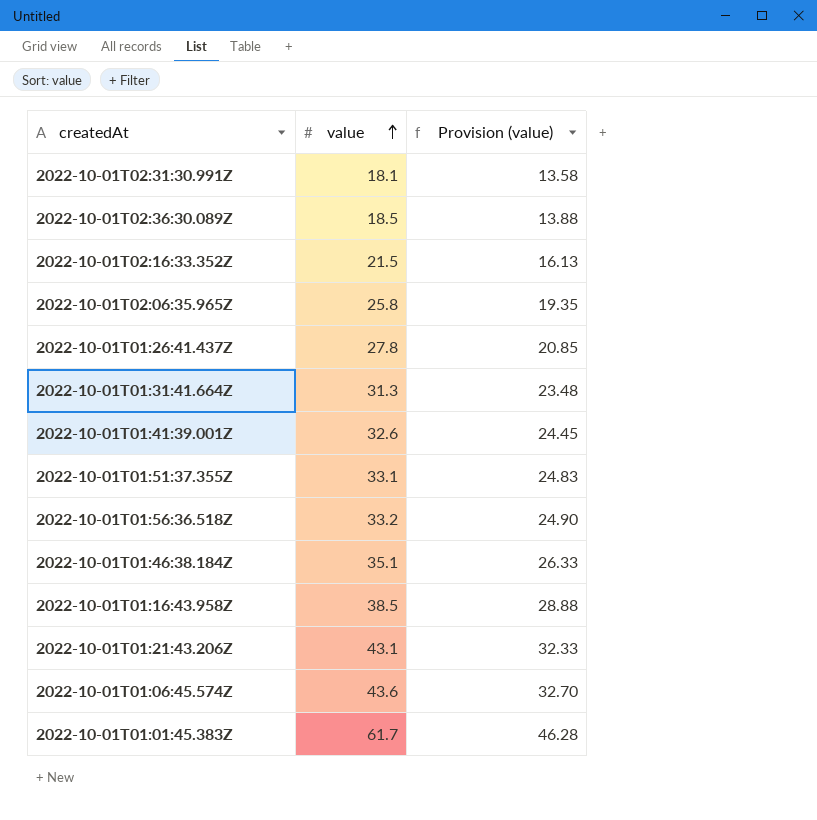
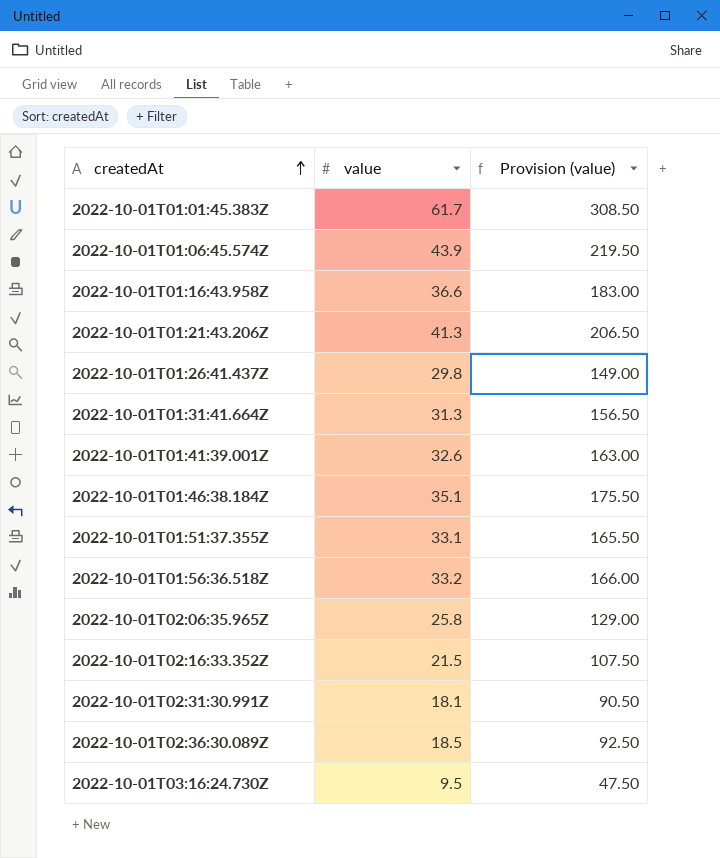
row order: value ascending -> createdAt ascending
column Provision (value) | formula: [value] * 0.75 -> [value] * 5
2022-10-01T01:06:45.574Z | value: 43.6 -> 43.9
2022-10-01T01:16:43.958Z | value: 38.5 -> 36.6
2022-10-01T01:21:43.206Z | value: 43.1 -> 41.3
2022-10-01T01:26:41.437Z | value: 27.8 -> 29.8
row 2022-10-01T03:16:24.730Z: none -> 9.5 | 47.50

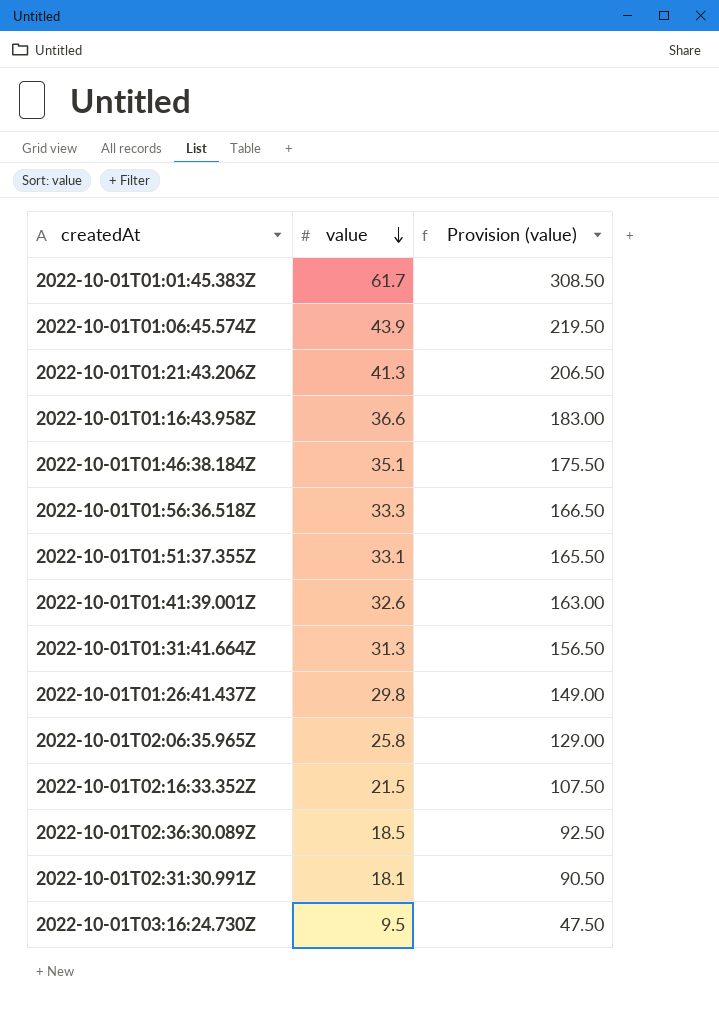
row order: createdAt ascending -> value descending
2022-10-01T01:56:36.518Z | value: 33.2 -> 33.3
2022-10-01T01:56:36.518Z | Provision (value): 166.00 -> 166.50

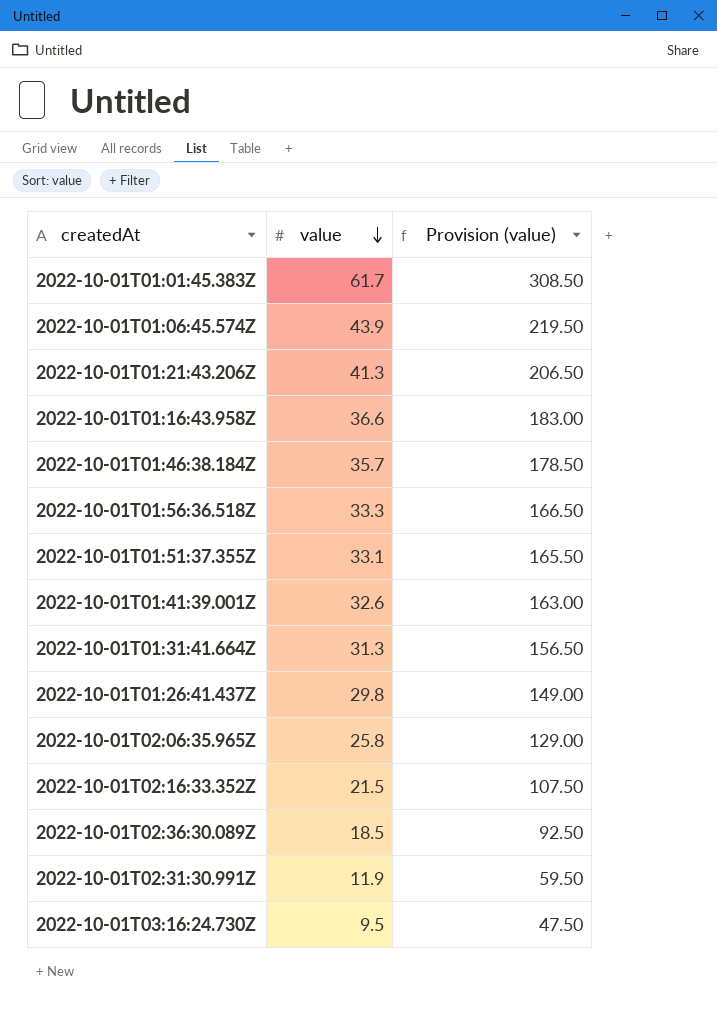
2022-10-01T01:46:38.184Z | value: 35.1 -> 35.7
2022-10-01T01:46:38.184Z | Provision (value): 175.50 -> 178.50
2022-10-01T02:31:30.991Z | value: 18.1 -> 11.9
2022-10-01T02:31:30.991Z | Provision (value): 90.50 -> 59.50

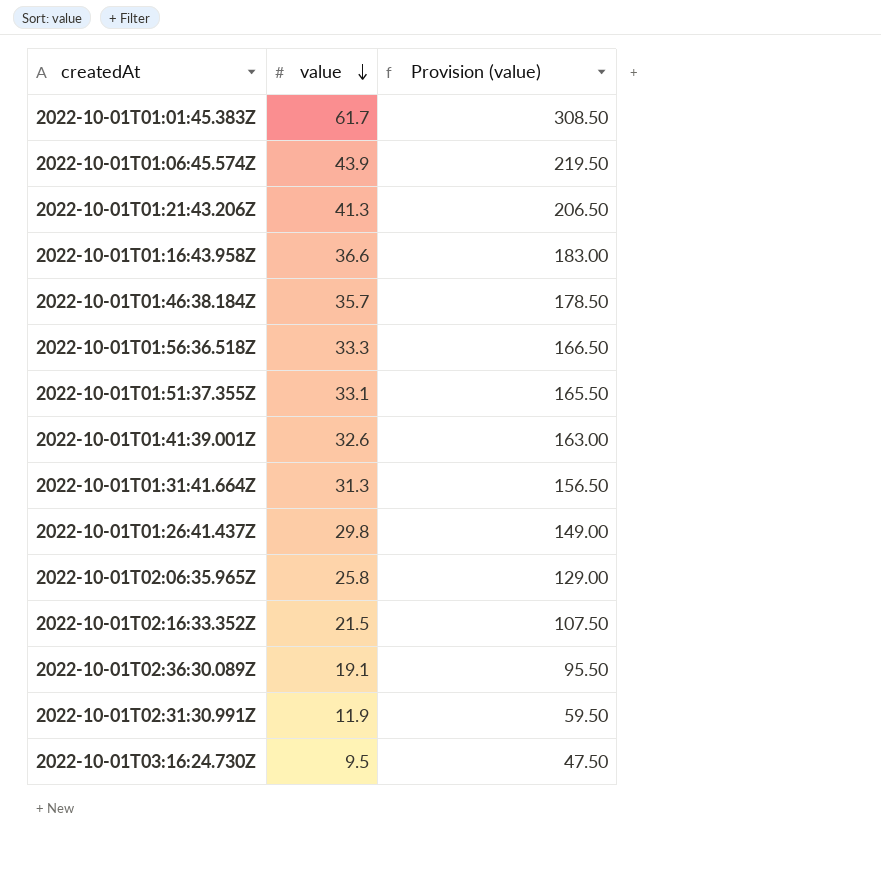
2022-10-01T02:36:30.089Z | value: 18.5 -> 19.1
2022-10-01T02:36:30.089Z | Provision (value): 92.50 -> 95.50

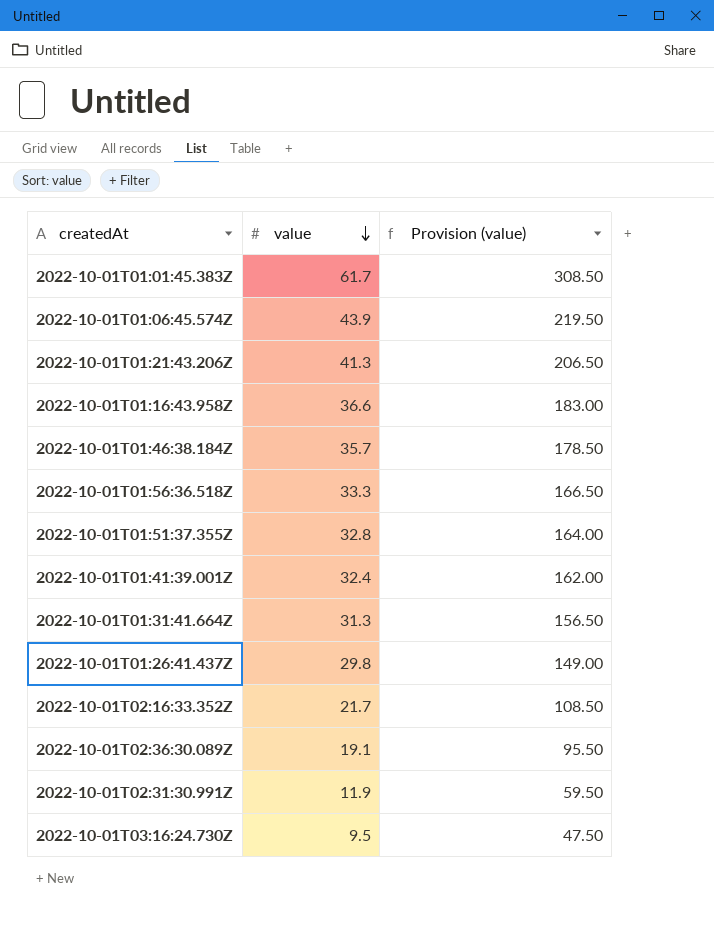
row 2022-10-01T02:06:35.965Z: 25.8 | 129.00 -> none
2022-10-01T01:51:37.355Z | value: 33.1 -> 32.8
2022-10-01T01:51:37.355Z | Provision (value): 165.50 -> 164.00
2022-10-01T01:41:39.001Z | value: 32.6 -> 32.4
2022-10-01T01:41:39.001Z | Provision (value): 163.00 -> 162.00
2022-10-01T02:16:33.352Z | value: 21.5 -> 21.7
2022-10-01T02:16:33.352Z | Provision (value): 107.50 -> 108.50

